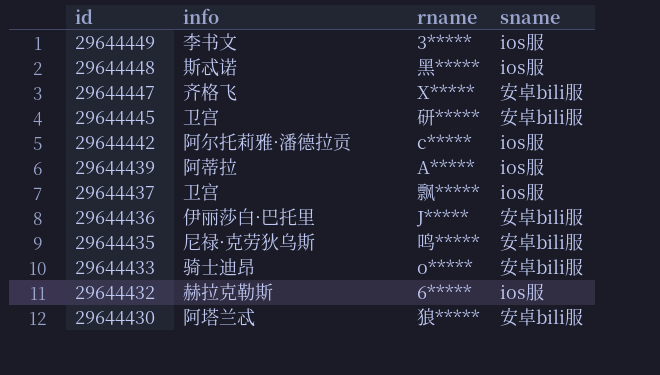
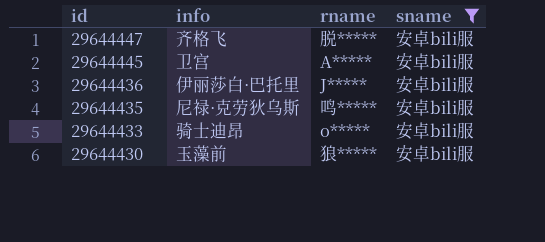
filter: none -> sname = 安卓bili服
29644447 | rname: X***** -> 脱*****
29644445 | rname: 研***** -> A*****
29644430 | info: 阿塔兰忒 -> 玉藻前

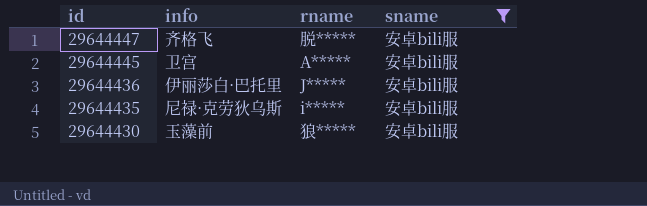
row 29644433: 骑士迪昂 | o***** | 安卓bili服 -> none
29644435 | rname: 鸣***** -> i*****

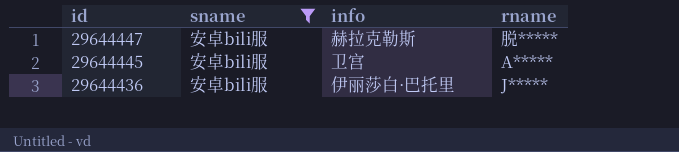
column sname | position: 4 -> 2
row 29644435: 尼禄·克劳狄乌斯 | i***** | 安卓bili服 -> none
row 29644430: 玉藻前 | 狼***** | 安卓bili服 -> none
29644447 | info: 齐格飞 -> 赫拉克勒斯

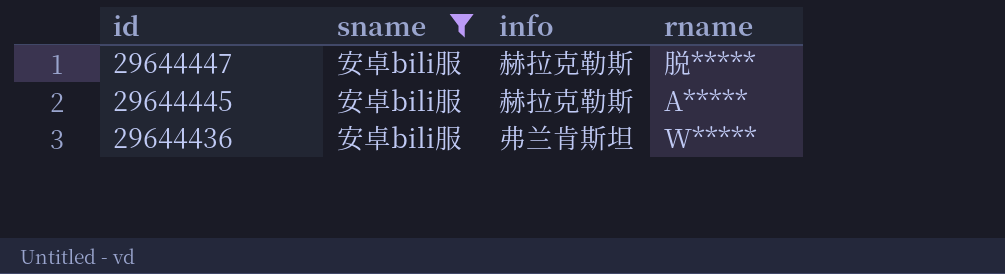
29644445 | info: 卫宫 -> 赫拉克勒斯
29644436 | info: 伊丽莎白·巴托里 -> 弗兰肯斯坦
29644436 | rname: J***** -> W*****

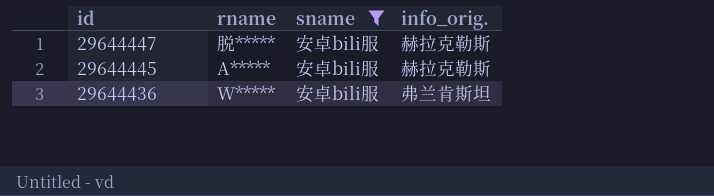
column rname | position: 4 -> 2
column name: info -> info_orig.

